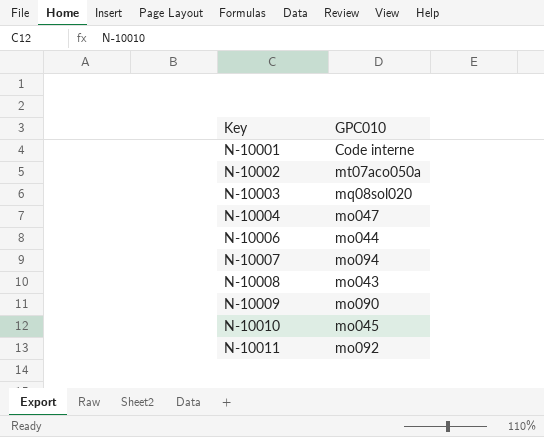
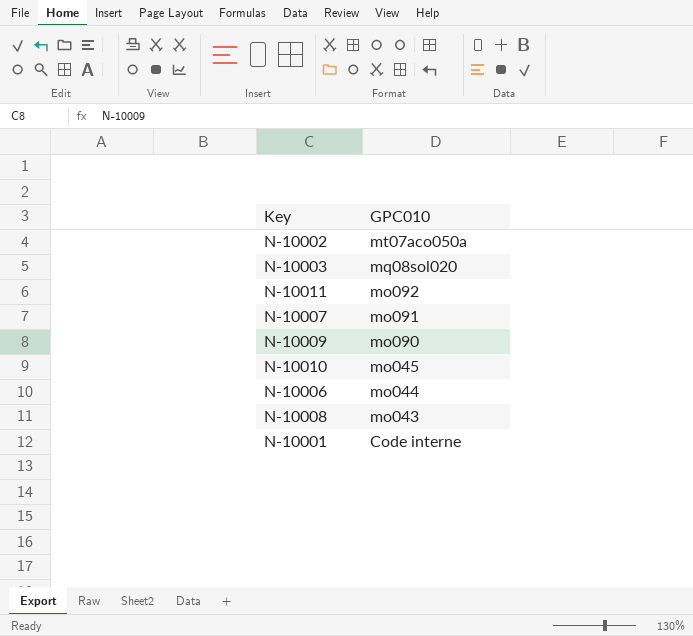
row order: Key ascending -> GPC010 descending
row N-10004: mo047 -> none
N-10007 | GPC010: mo094 -> mo091

